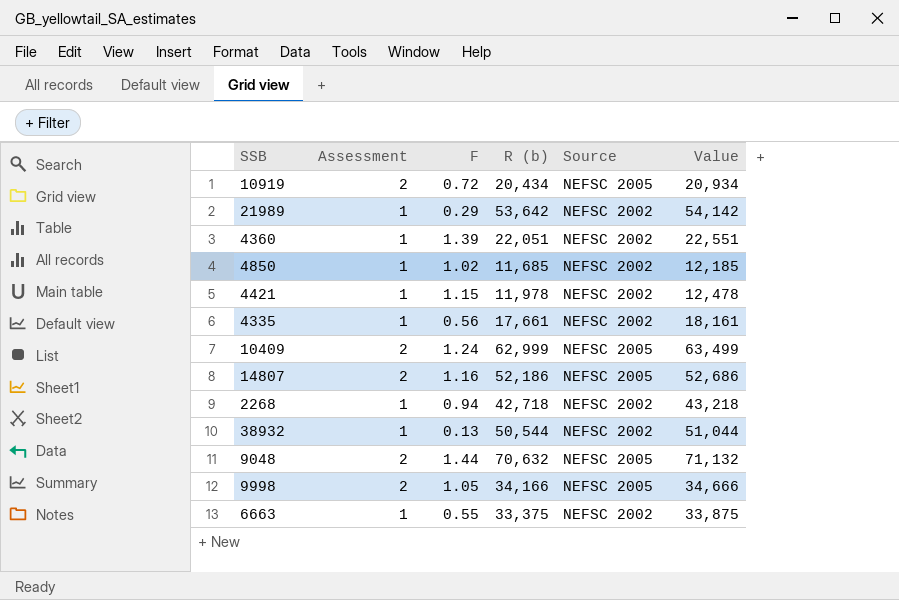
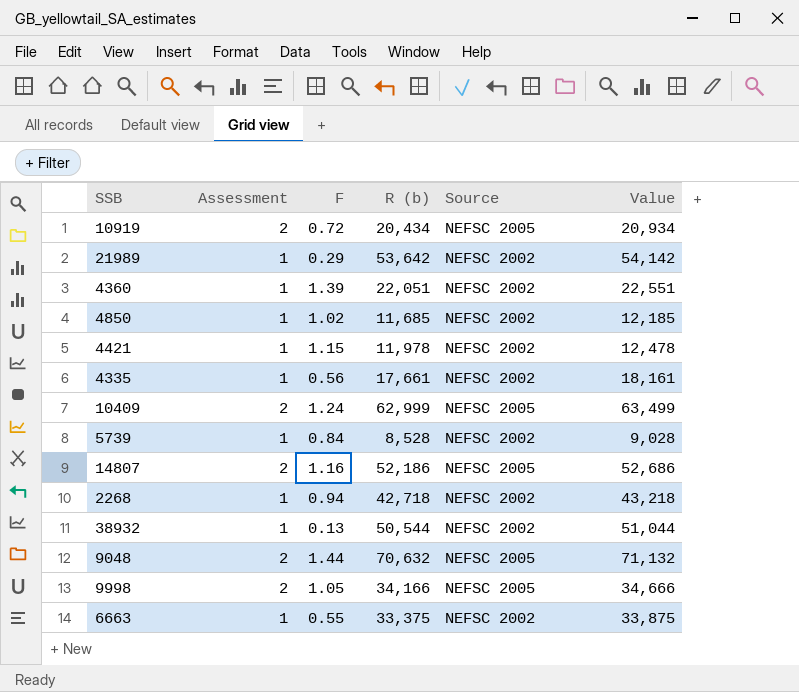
row 5739: none -> 1 | 0.84 | 8,528 | NEFSC 2002 | 9,028

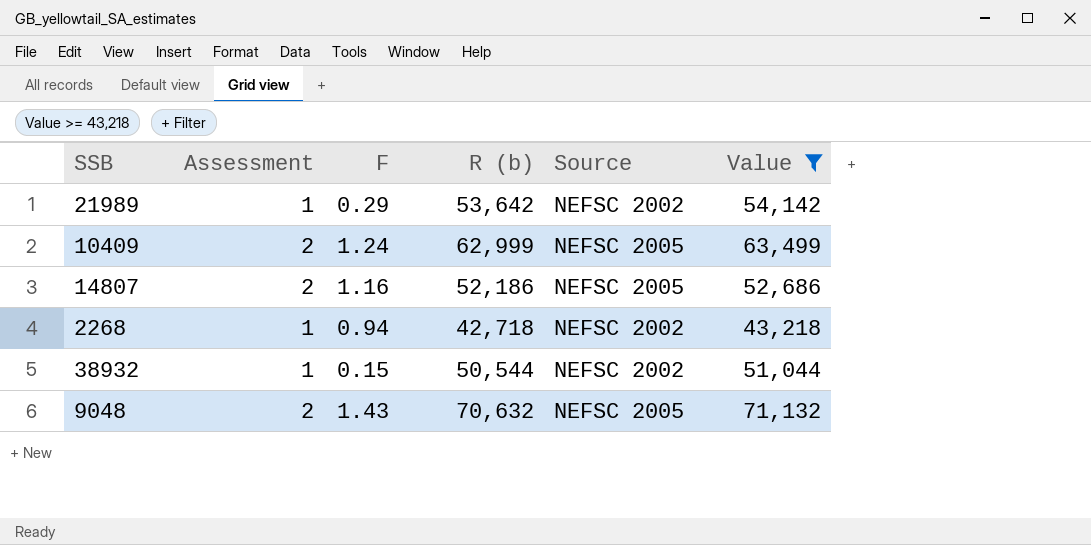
filter: none -> Value >= 43,218
38932 | F: 0.13 -> 0.15
9048 | F: 1.44 -> 1.43

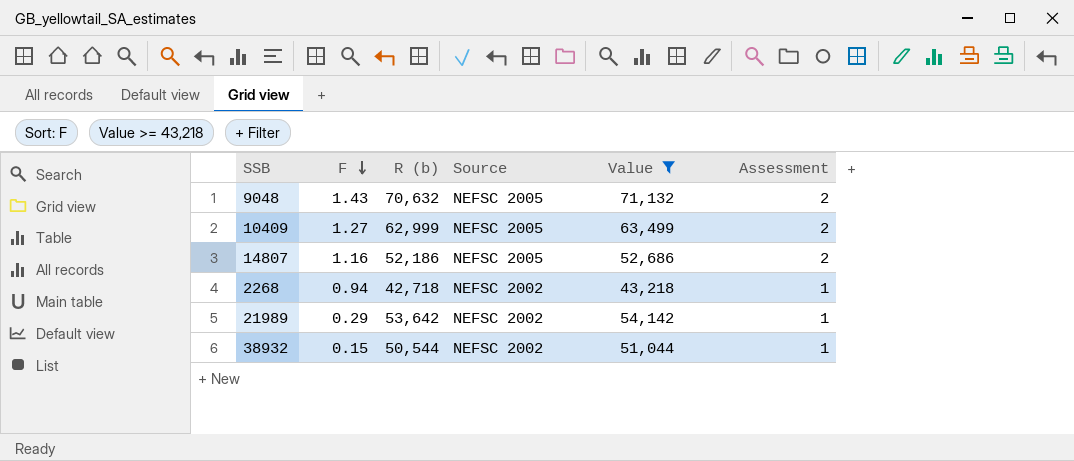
row order: none -> F descending
column Assessment | position: 2 -> 6
10409 | F: 1.24 -> 1.27

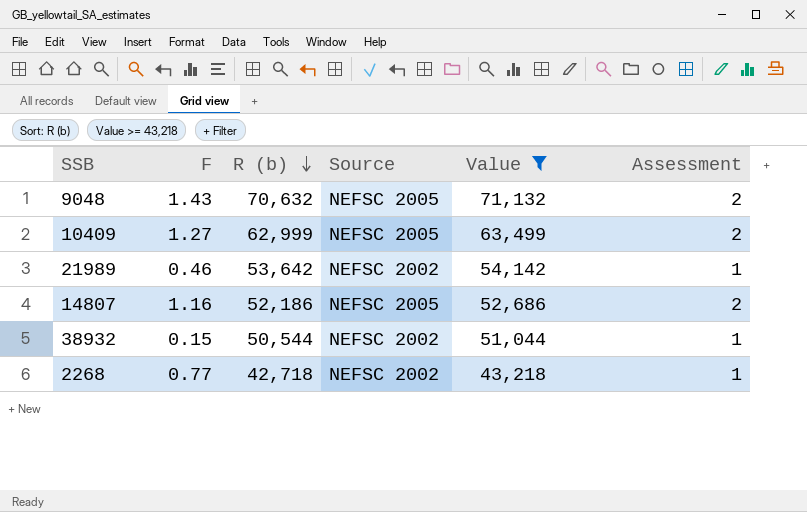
row order: F descending -> R (b) descending
21989 | F: 0.29 -> 0.46
2268 | F: 0.94 -> 0.77

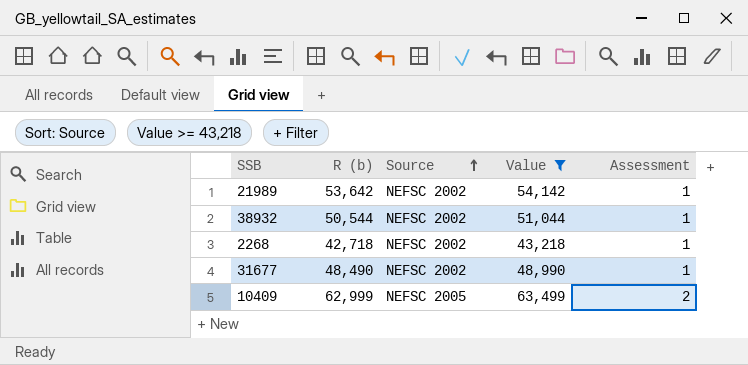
row order: R (b) descending -> Source ascending
column F | position: 2 -> none
row 9048: 1.43 | 70,632 | NEFSC 2005 | 71,132 | 2 -> none
row 14807: 1.16 | 52,186 | NEFSC 2005 | 52,686 | 2 -> none
row 31677: none -> 48,490 | NEFSC 2002 | 48,990 | 1

